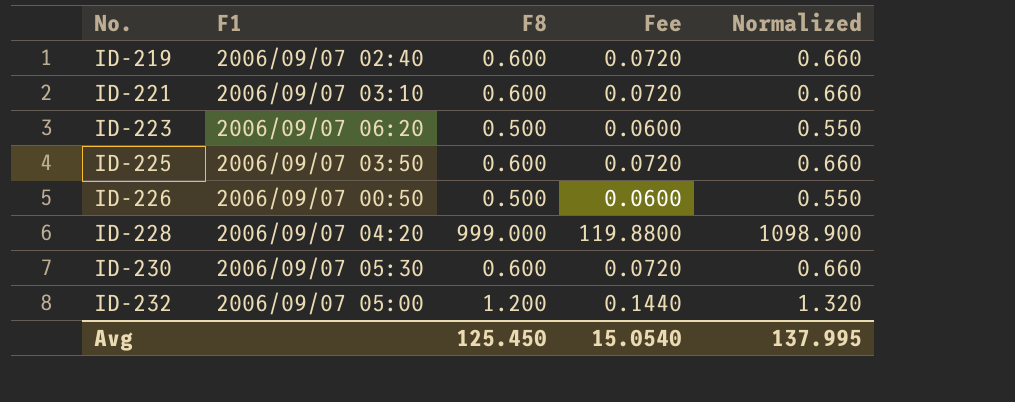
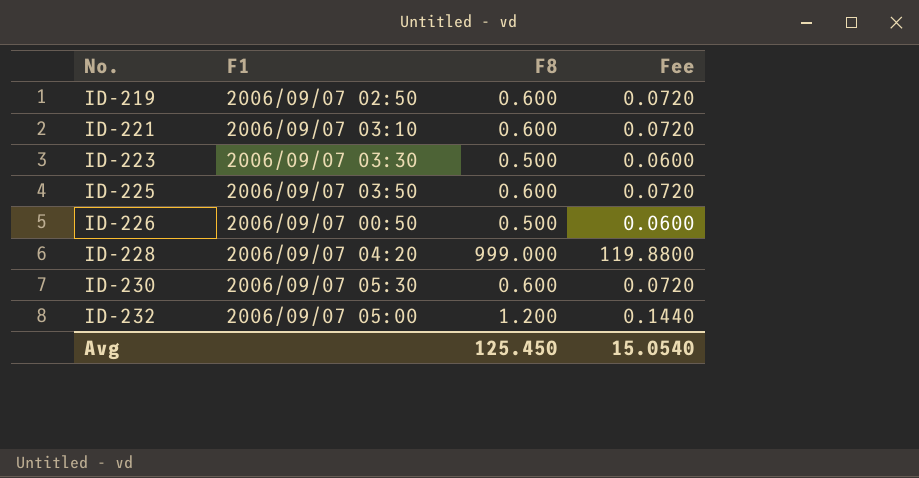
column Normalized | formula: [F8] * 1.1 -> none
ID-219 | F1: 2006/09/07 02:40 -> 2006/09/07 02:50
ID-223 | F1: 2006/09/07 06:20 -> 2006/09/07 03:30

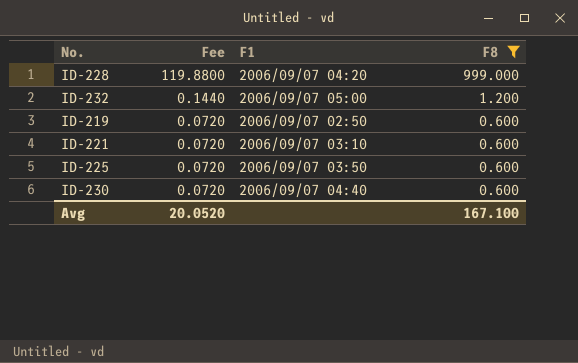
filter: none -> F8 != 0.500
row order: No. ascending -> Fee descending
column Fee | position: 4 -> 2
ID-230 | F1: 2006/09/07 05:30 -> 2006/09/07 04:40
Avg | Fee: 15.0540 -> 20.0520
Avg | F8: 125.450 -> 167.100

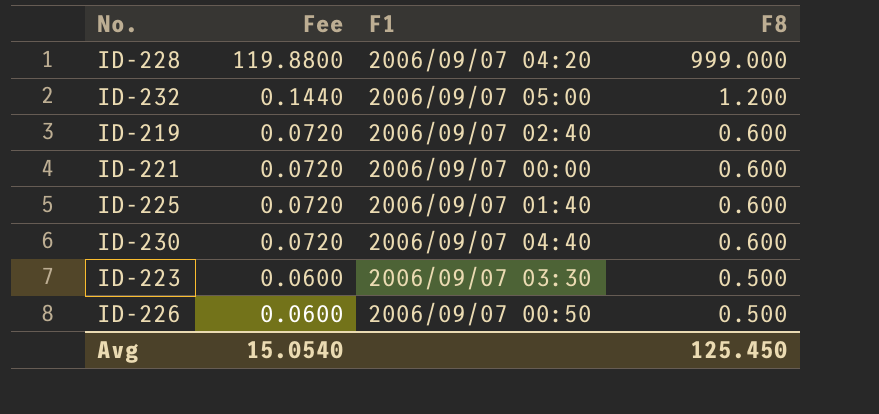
filter: F8 != 0.500 -> none
ID-219 | F1: 2006/09/07 02:50 -> 2006/09/07 02:40
ID-221 | F1: 2006/09/07 03:10 -> 2006/09/07 00:00
ID-225 | F1: 2006/09/07 03:50 -> 2006/09/07 01:40
Avg | Fee: 20.0520 -> 15.0540
Avg | F8: 167.100 -> 125.450

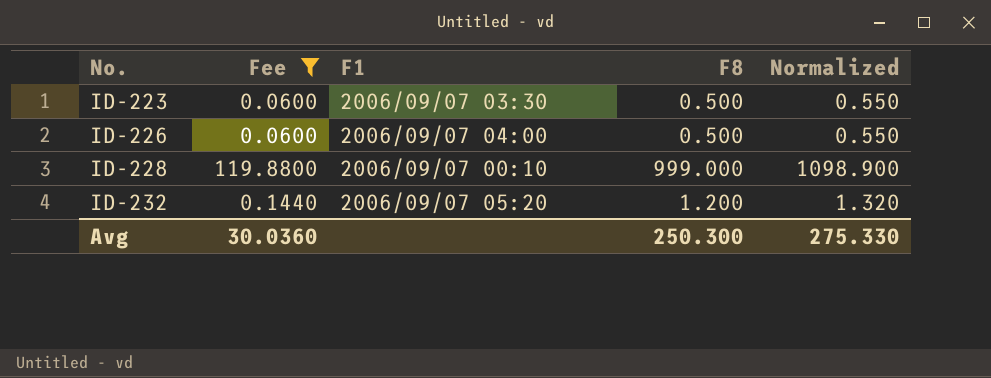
filter: none -> Fee != 0.0720
row order: Fee descending -> No. ascending
column Normalized | formula: none -> [F8] * 1.1
ID-226 | F1: 2006/09/07 00:50 -> 2006/09/07 04:00
ID-228 | F1: 2006/09/07 04:20 -> 2006/09/07 00:10
ID-232 | F1: 2006/09/07 05:00 -> 2006/09/07 05:20
Avg | Fee: 15.0540 -> 30.0360
Avg | F8: 125.450 -> 250.300

